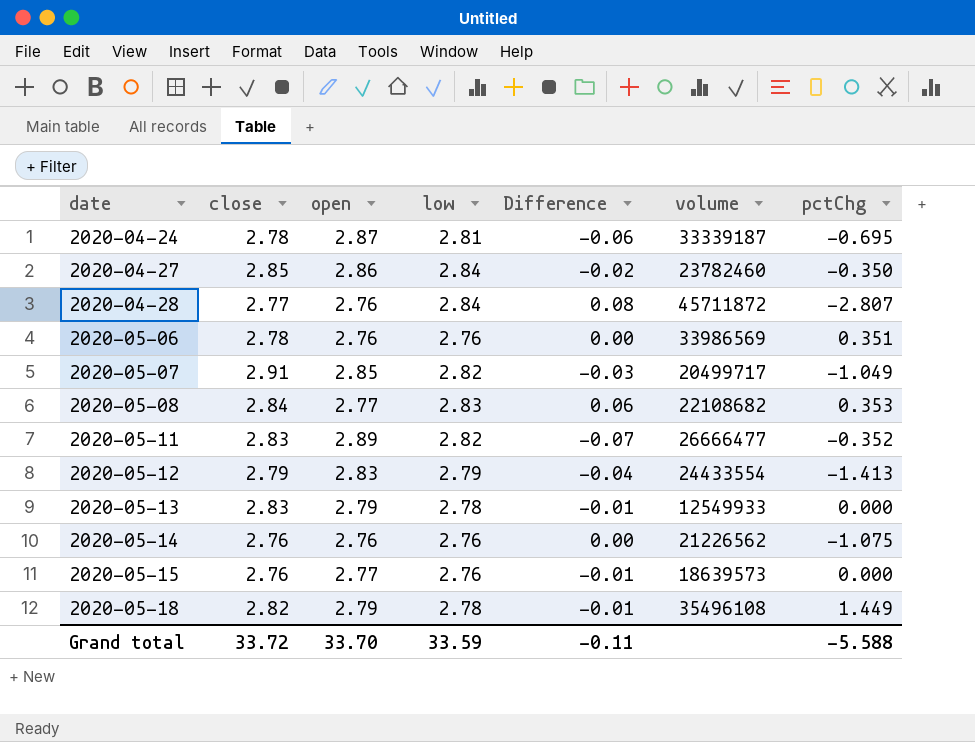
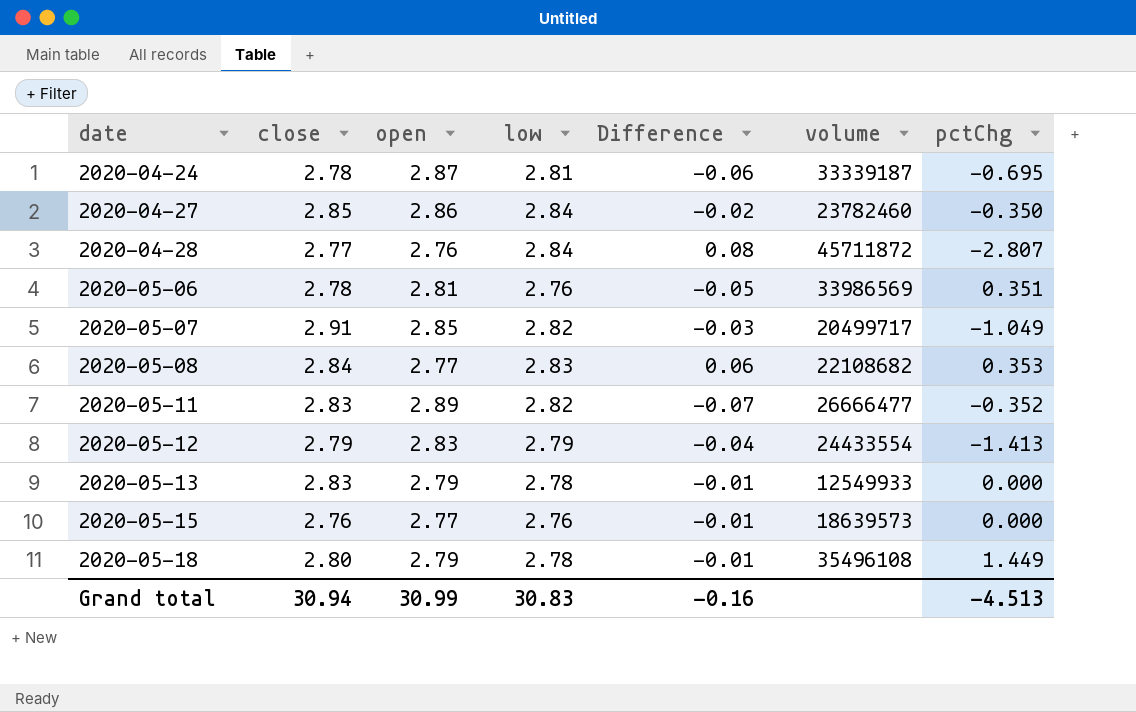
row 2020-05-14: 2.76 | 2.76 | 2.76 | 0.00 | 21226562 | -1.075 -> none
2020-05-06 | open: 2.76 -> 2.81
2020-05-06 | Difference: 0.00 -> -0.05
2020-05-18 | close: 2.82 -> 2.80
Grand total | close: 33.72 -> 30.94
Grand total | open: 33.70 -> 30.99
Grand total | low: 33.59 -> 30.83
Grand total | Difference: -0.11 -> -0.16
Grand total | pctChg: -5.588 -> -4.513

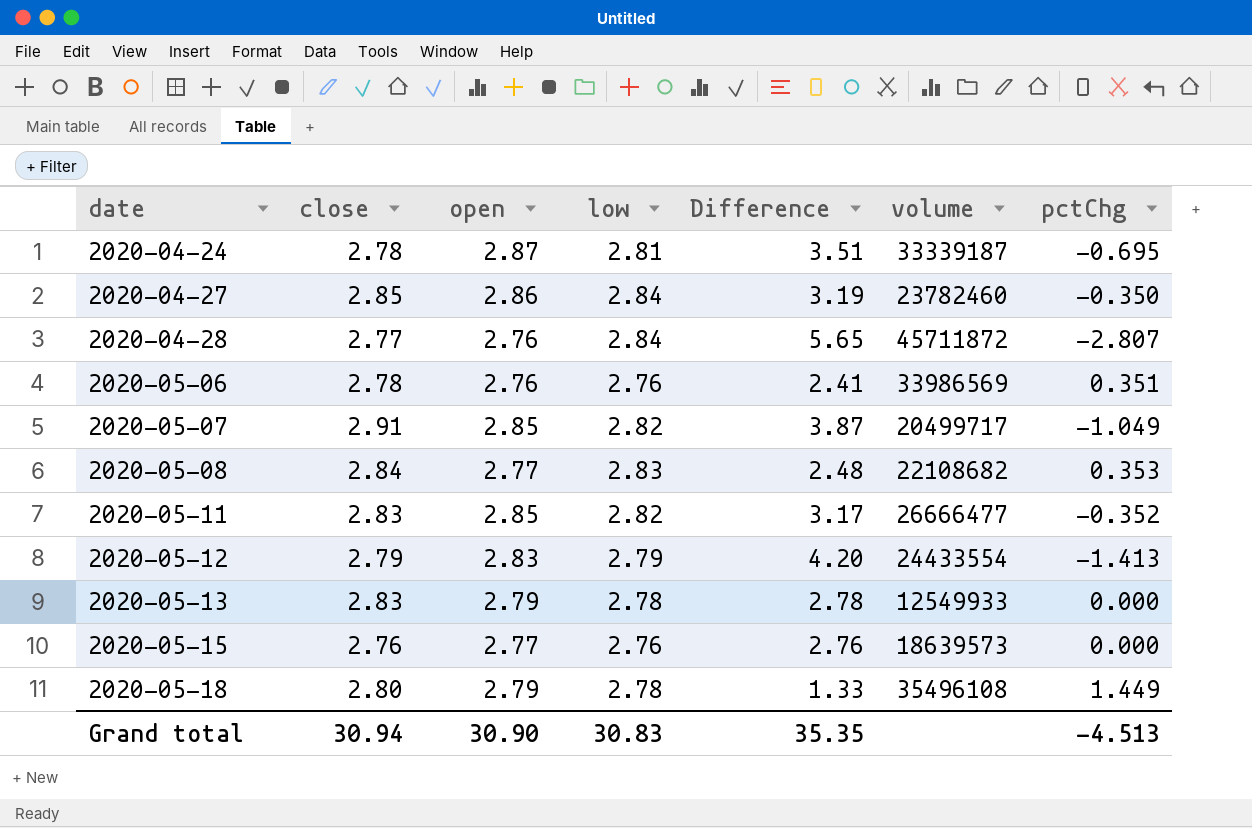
column Difference | formula: [low] - [open] -> [low] - [pctChg]
2020-05-06 | open: 2.81 -> 2.76
2020-05-11 | open: 2.89 -> 2.85
Grand total | open: 30.99 -> 30.90
Grand total | Difference: -0.16 -> 35.35

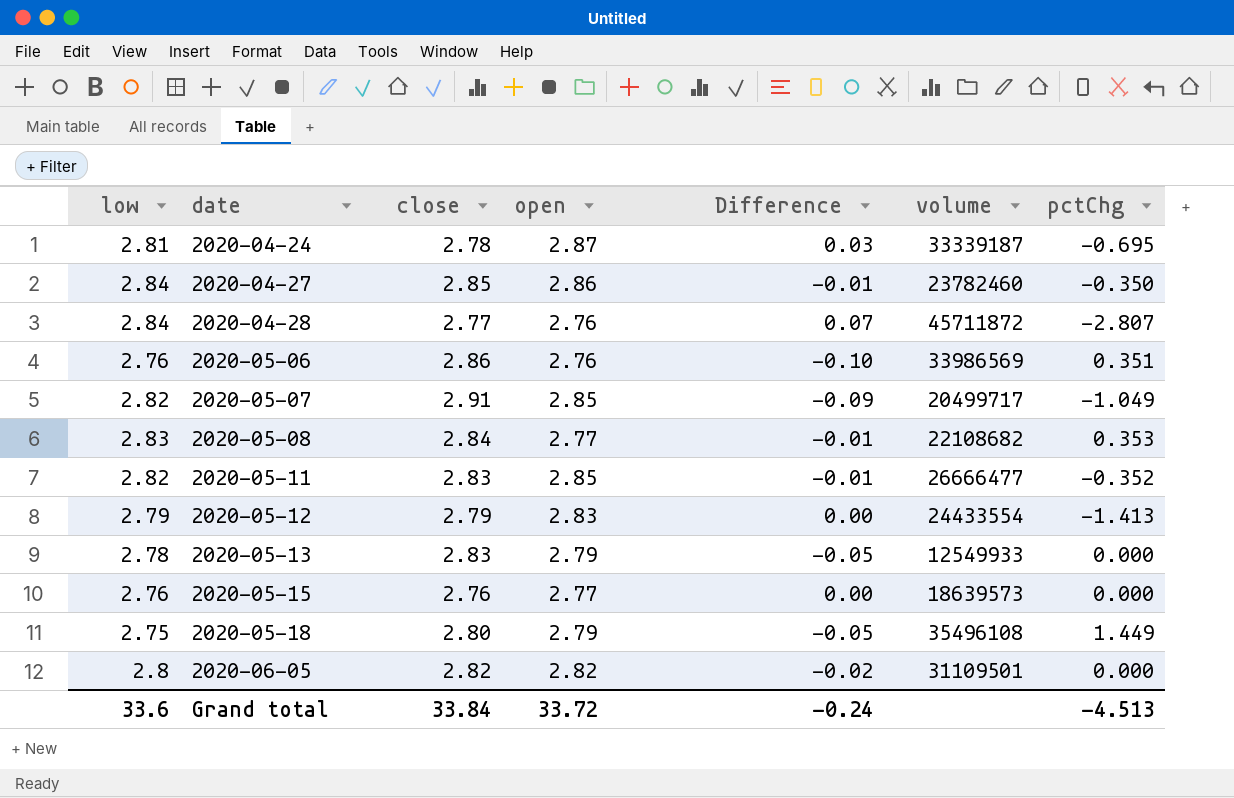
column low | position: 4 -> 1
column Difference | formula: [low] - [pctChg] -> [low] - [close]
2020-05-06 | close: 2.78 -> 2.86
2020-05-18 | low: 2.78 -> 2.75
row 2020-06-05: none -> 2.8 | 2.82 | 2.82 | -0.02 | 31109501 | 0.000
Grand total | low: 30.83 -> 33.6
Grand total | close: 30.94 -> 33.84
Grand total | open: 30.90 -> 33.72
Grand total | Difference: 35.35 -> -0.24

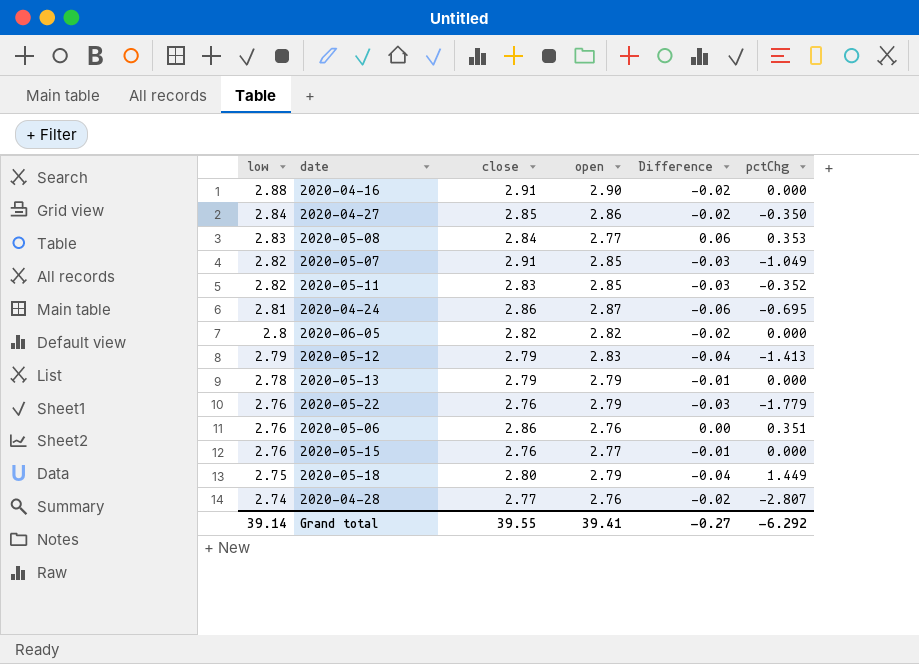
row order: date ascending -> low descending
column volume | position: 6 -> none
column Difference | formula: [low] - [close] -> [low] - [open]
row 2020-04-16: none -> 2.88 | 2.91 | 2.90 | -0.02 | 0.000
2020-04-24 | close: 2.78 -> 2.86
2020-05-13 | close: 2.83 -> 2.79
row 2020-05-22: none -> 2.76 | 2.76 | 2.79 | -0.03 | -1.779
2020-04-28 | low: 2.84 -> 2.74
Grand total | low: 33.6 -> 39.14
Grand total | close: 33.84 -> 39.55
Grand total | open: 33.72 -> 39.41
Grand total | Difference: -0.24 -> -0.27
Grand total | pctChg: -4.513 -> -6.292

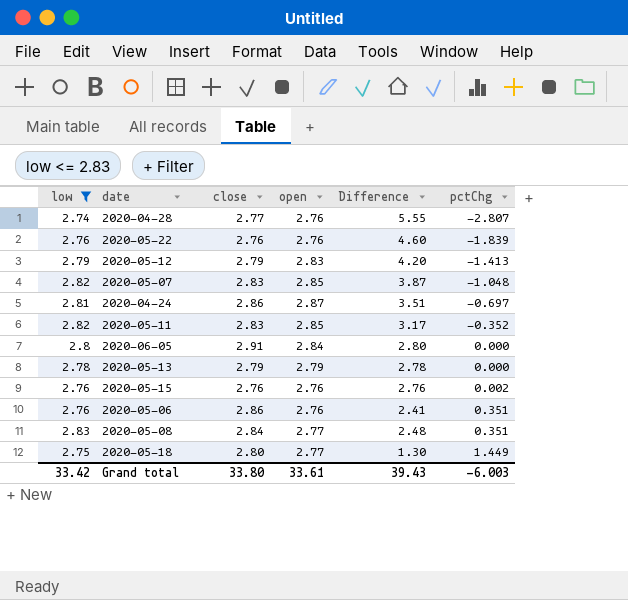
filter: none -> low <= 2.83
row order: low descending -> pctChg ascending
column Difference | formula: [low] - [open] -> [low] - [pctChg]
2020-05-22 | open: 2.79 -> 2.76
2020-05-22 | pctChg: -1.779 -> -1.839
2020-05-07 | close: 2.91 -> 2.83
2020-05-07 | pctChg: -1.049 -> -1.048
2020-04-24 | pctChg: -0.695 -> -0.697
2020-06-05 | close: 2.82 -> 2.91
2020-06-05 | open: 2.82 -> 2.84
2020-05-15 | open: 2.77 -> 2.76
2020-05-15 | pctChg: 0.000 -> 0.002
2020-05-08 | pctChg: 0.353 -> 0.351
2020-05-18 | open: 2.79 -> 2.77
Grand total | low: 39.14 -> 33.42
Grand total | close: 39.55 -> 33.80
Grand total | open: 39.41 -> 33.61
Grand total | Difference: -0.27 -> 39.43
Grand total | pctChg: -6.292 -> -6.003

